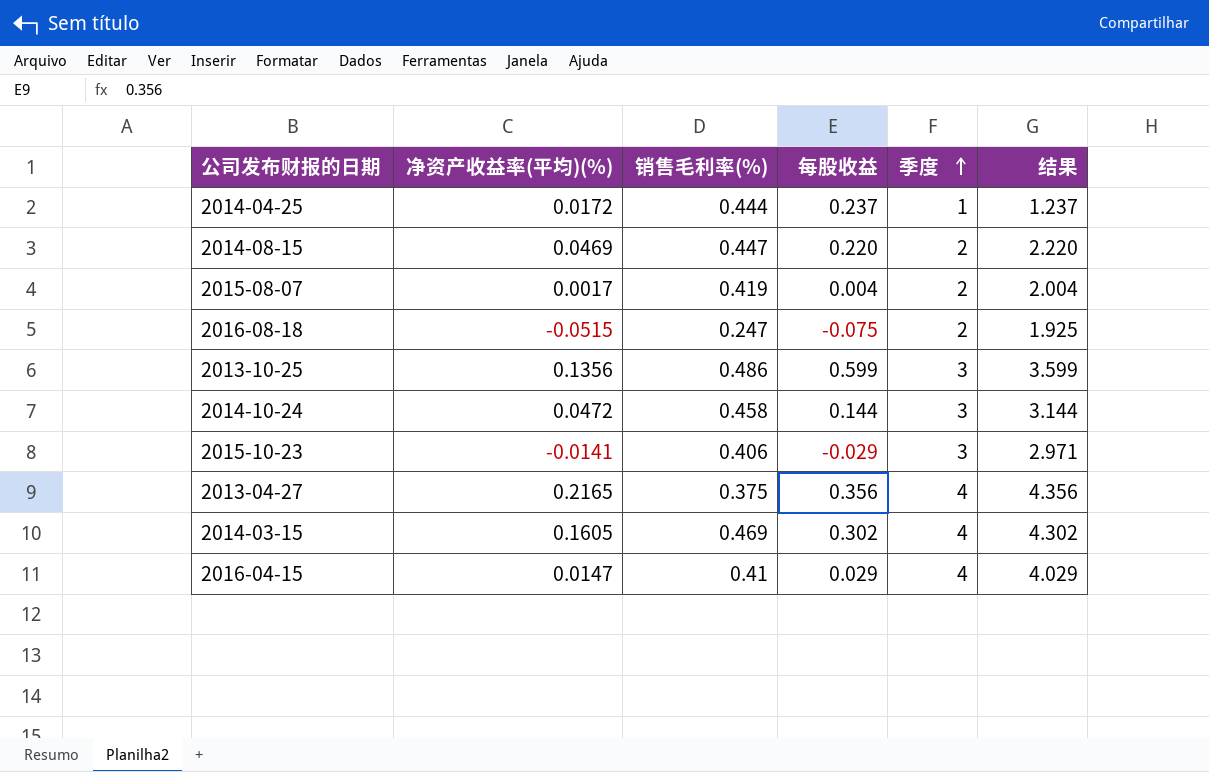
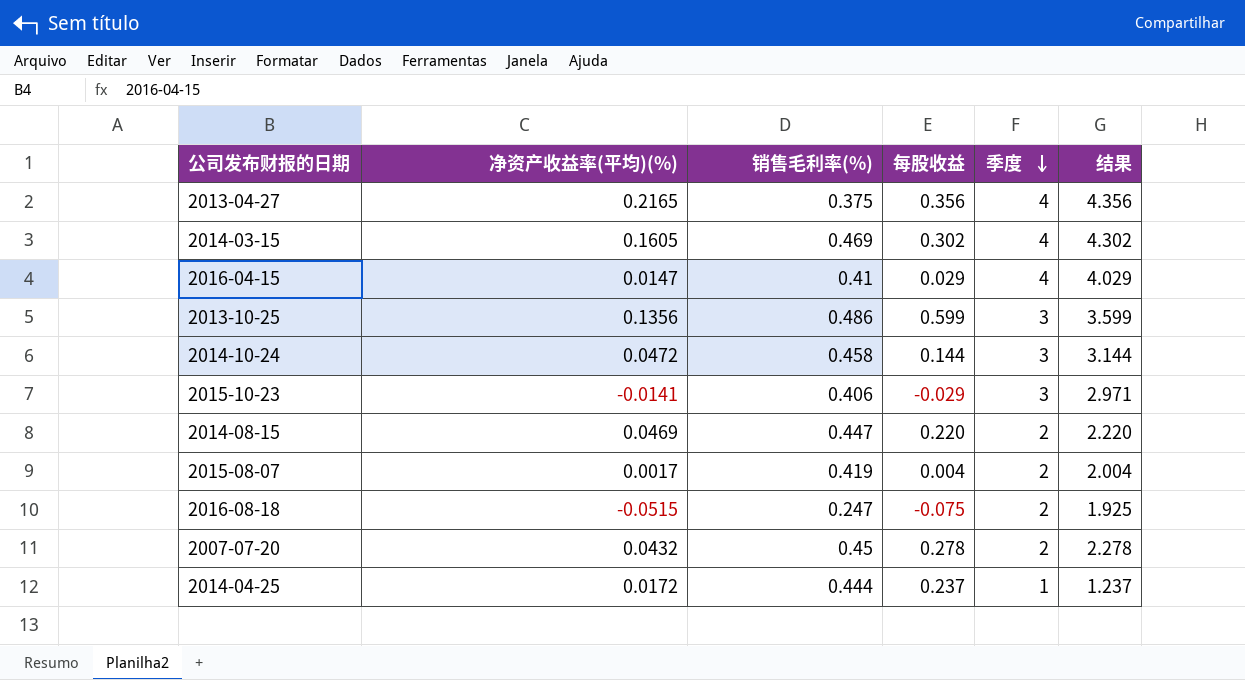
row order: 季度 ascending -> 季度 descending
row 2007-07-20: none -> 0.0432 | 0.45 | 0.278 | 2 | 2.278

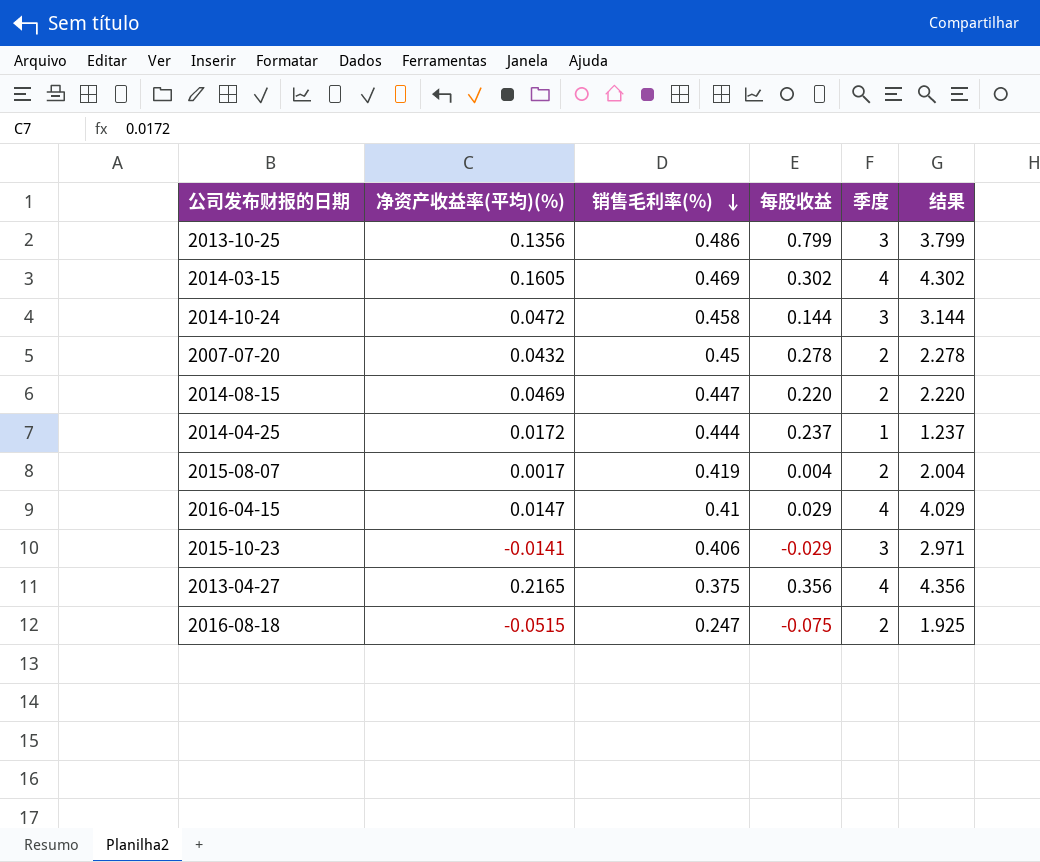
row order: 季度 descending -> 销售毛利率(%) descending
2013-10-25 | 每股收益: 0.599 -> 0.799
2013-10-25 | 结果: 3.599 -> 3.799

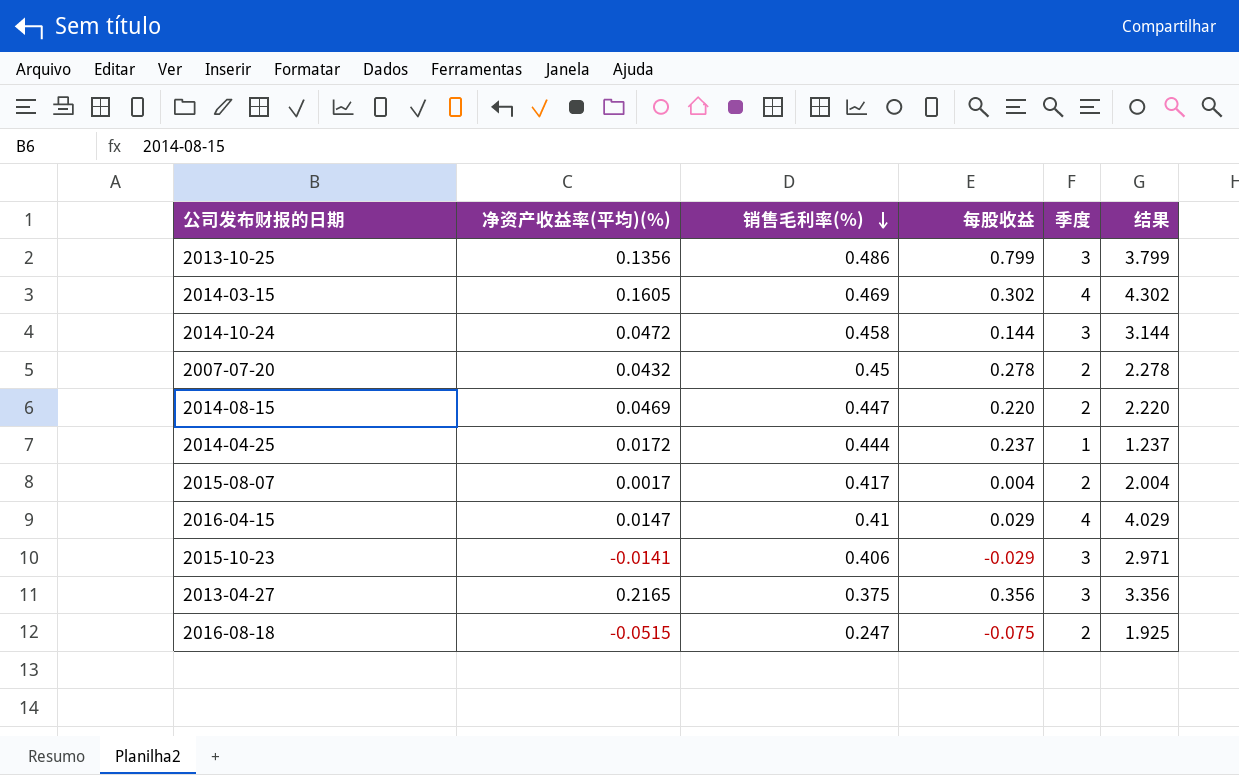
2015-08-07 | 销售毛利率(%): 0.419 -> 0.417
2013-04-27 | 季度: 4 -> 3
2013-04-27 | 结果: 4.356 -> 3.356

